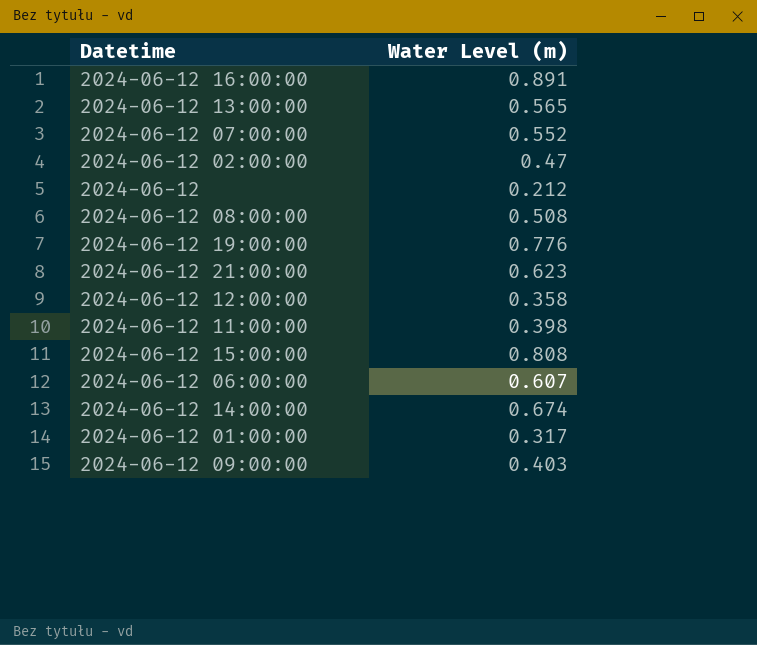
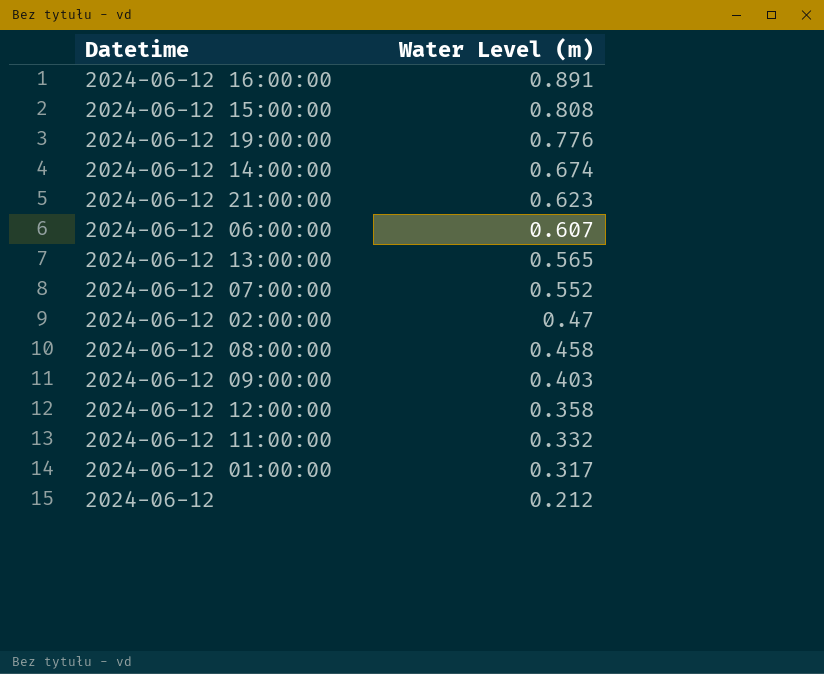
row order: none -> Water Level (m) descending
2024-06-12 08:00:00 | Water Level (m): 0.508 -> 0.458
2024-06-12 11:00:00 | Water Level (m): 0.398 -> 0.332

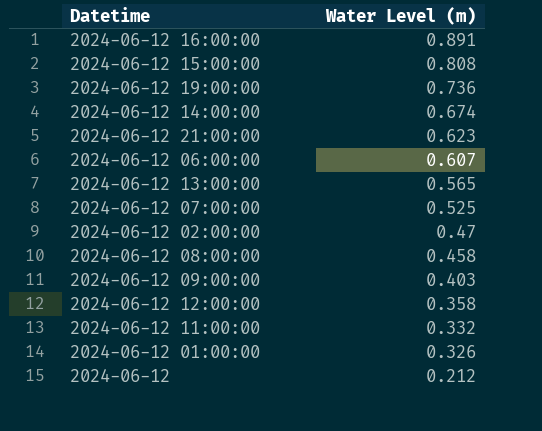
2024-06-12 19:00:00 | Water Level (m): 0.776 -> 0.736
2024-06-12 07:00:00 | Water Level (m): 0.552 -> 0.525
2024-06-12 01:00:00 | Water Level (m): 0.317 -> 0.326

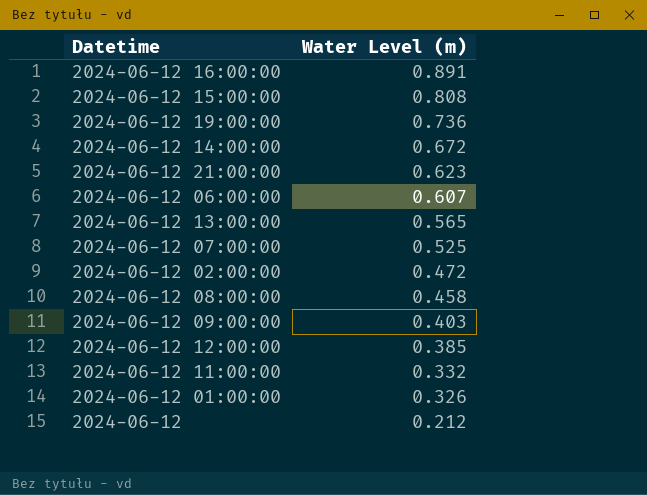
2024-06-12 14:00:00 | Water Level (m): 0.674 -> 0.672
2024-06-12 02:00:00 | Water Level (m): 0.47 -> 0.472
2024-06-12 12:00:00 | Water Level (m): 0.358 -> 0.385

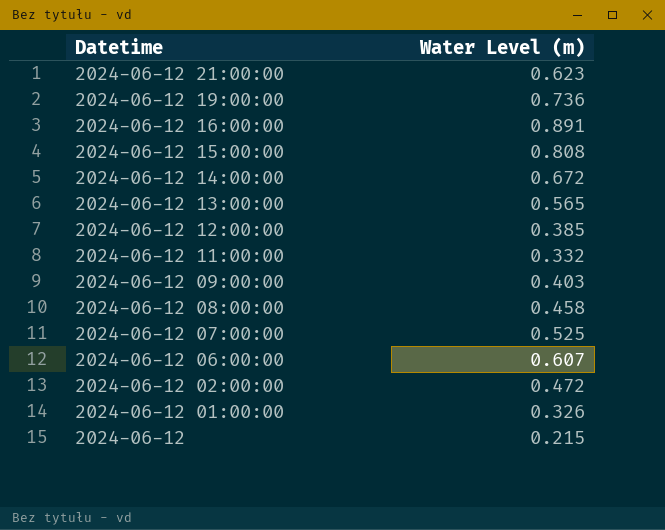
row order: Water Level (m) descending -> Datetime descending
2024-06-12 | Water Level (m): 0.212 -> 0.215

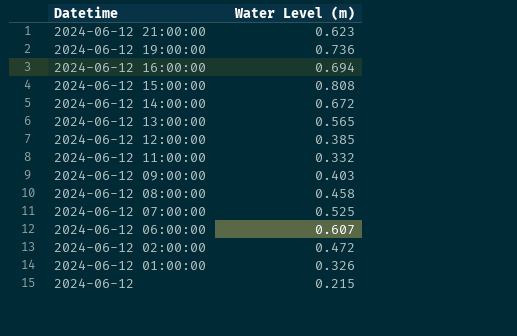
2024-06-12 16:00:00 | Water Level (m): 0.891 -> 0.694

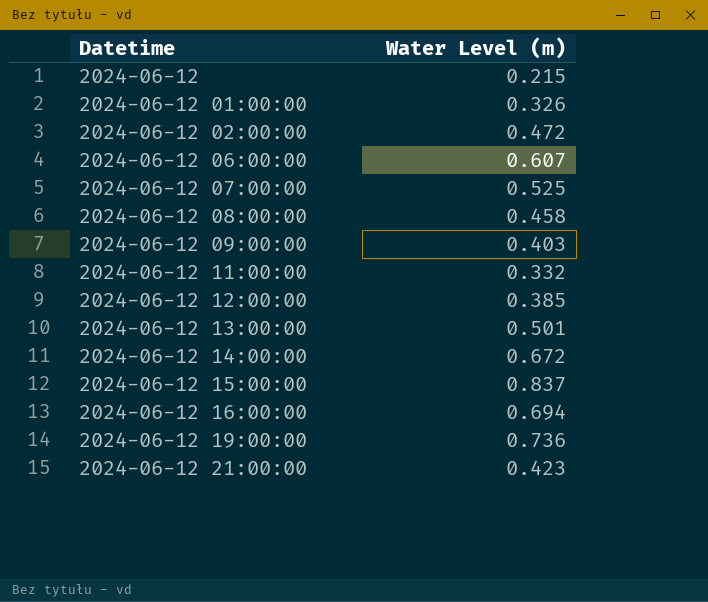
row order: Datetime descending -> Datetime ascending
2024-06-12 13:00:00 | Water Level (m): 0.565 -> 0.501
2024-06-12 15:00:00 | Water Level (m): 0.808 -> 0.837
2024-06-12 21:00:00 | Water Level (m): 0.623 -> 0.423

